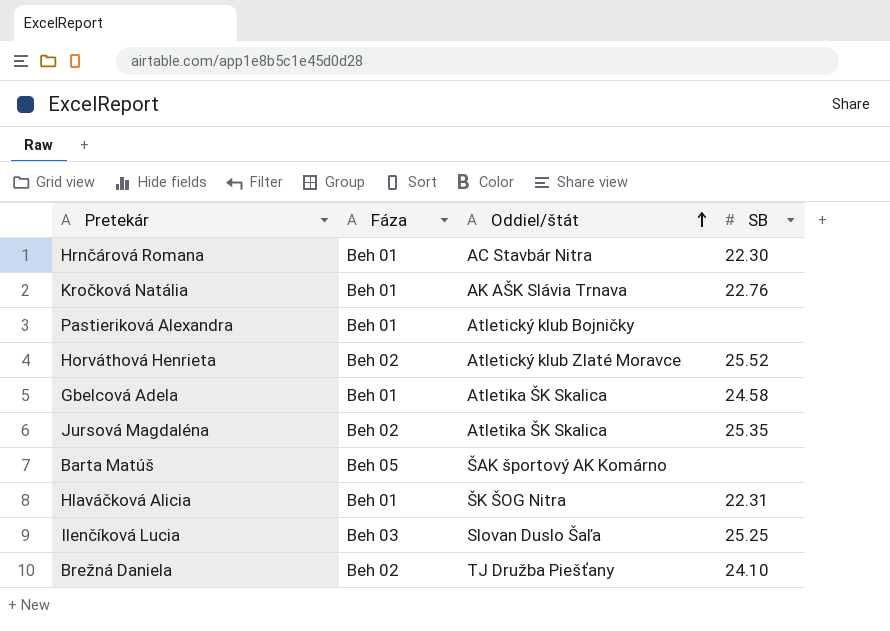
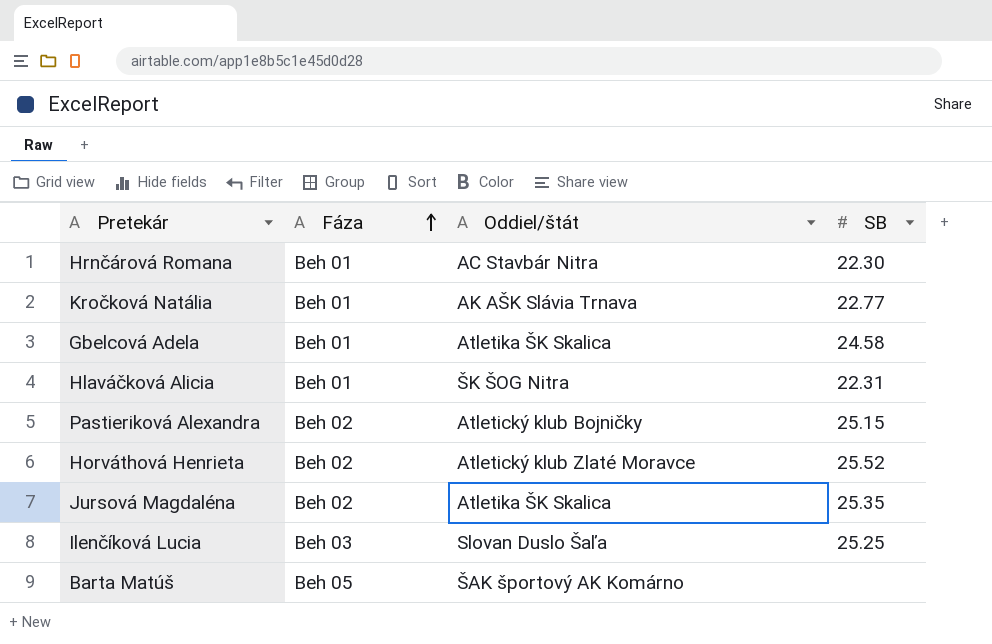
row order: Oddiel/štát ascending -> Fáza ascending
row Brežná Daniela: Beh 02 | TJ Družba Piešťany | 24.10 -> none
Kročková Natália | SB: 22.76 -> 22.77
Pastieriková Alexandra | Fáza: Beh 01 -> Beh 02
Pastieriková Alexandra | SB: none -> 25.15

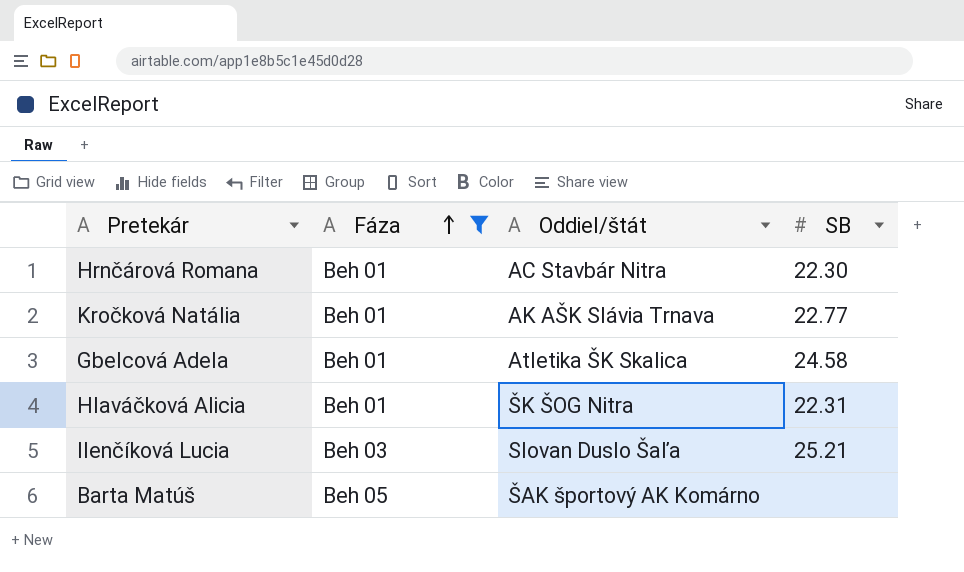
filter: none -> Fáza != Beh 02
Ilenčíková Lucia | SB: 25.25 -> 25.21

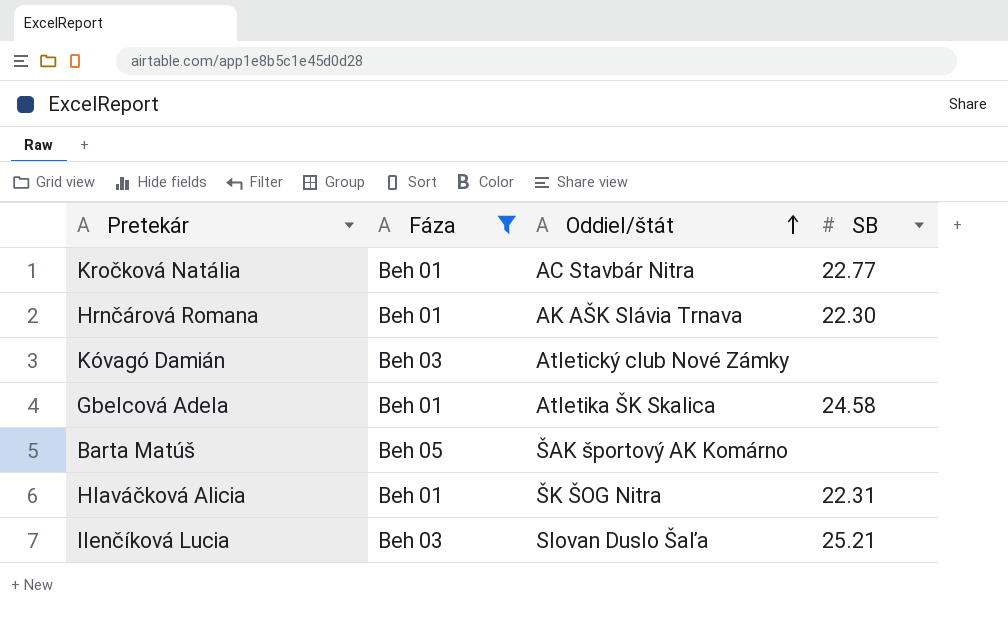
row order: Fáza ascending -> Oddiel/štát ascending
Kročková Natália | Oddiel/štát: AK AŠK Slávia Trnava -> AC Stavbár Nitra
Hrnčárová Romana | Oddiel/štát: AC Stavbár Nitra -> AK AŠK Slávia Trnava
row Kóvagó Damián: none -> Beh 03 | Atletický club Nové Zámky | none

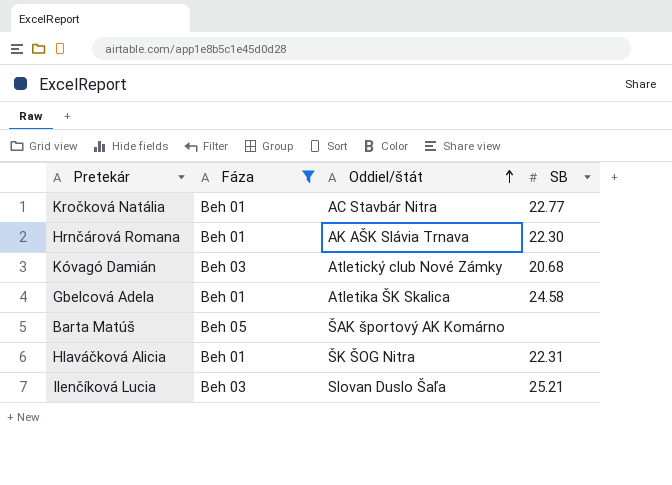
Kóvagó Damián | SB: none -> 20.68

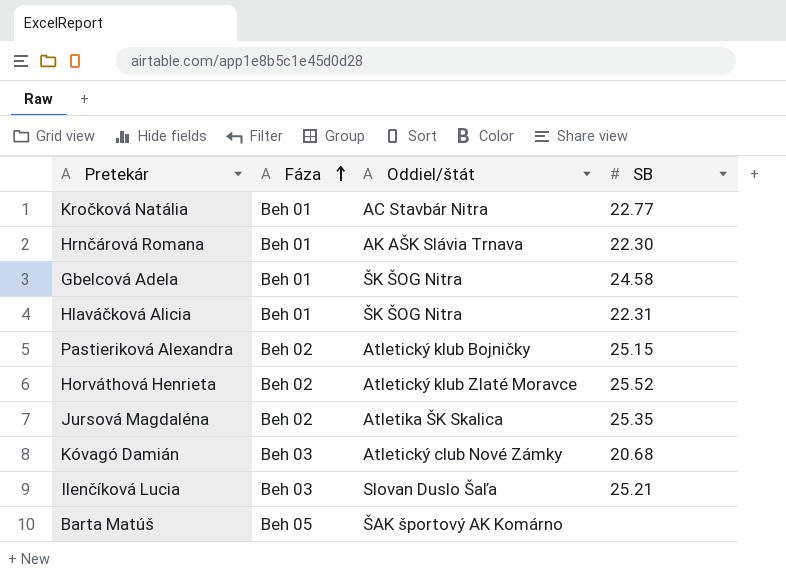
filter: Fáza != Beh 02 -> none
row order: Oddiel/štát ascending -> Fáza ascending
Gbelcová Adela | Oddiel/štát: Atletika ŠK Skalica -> ŠK ŠOG Nitra

